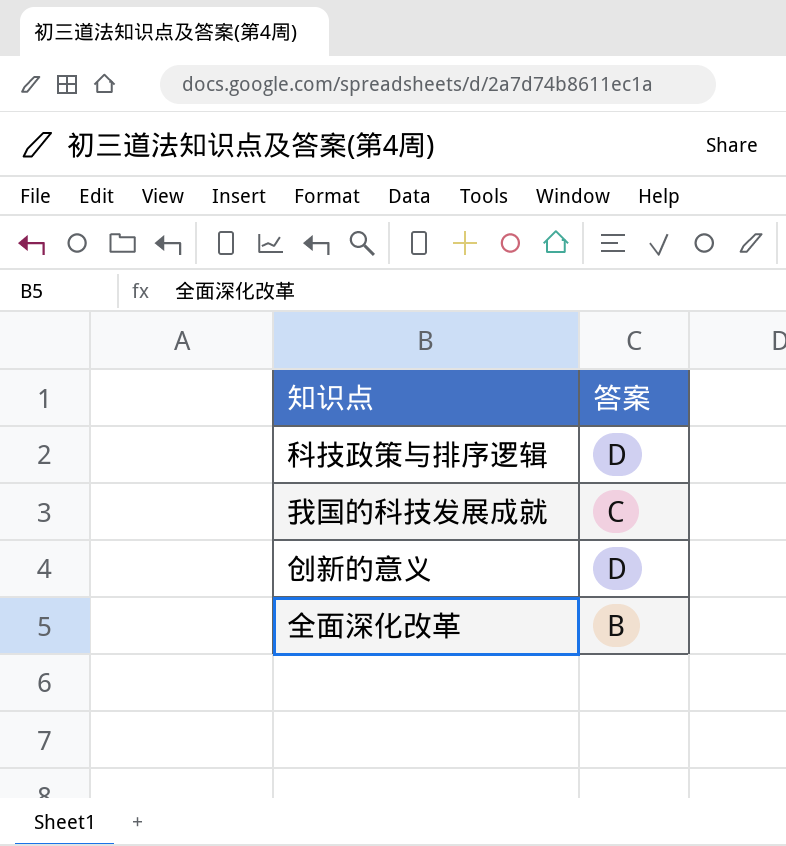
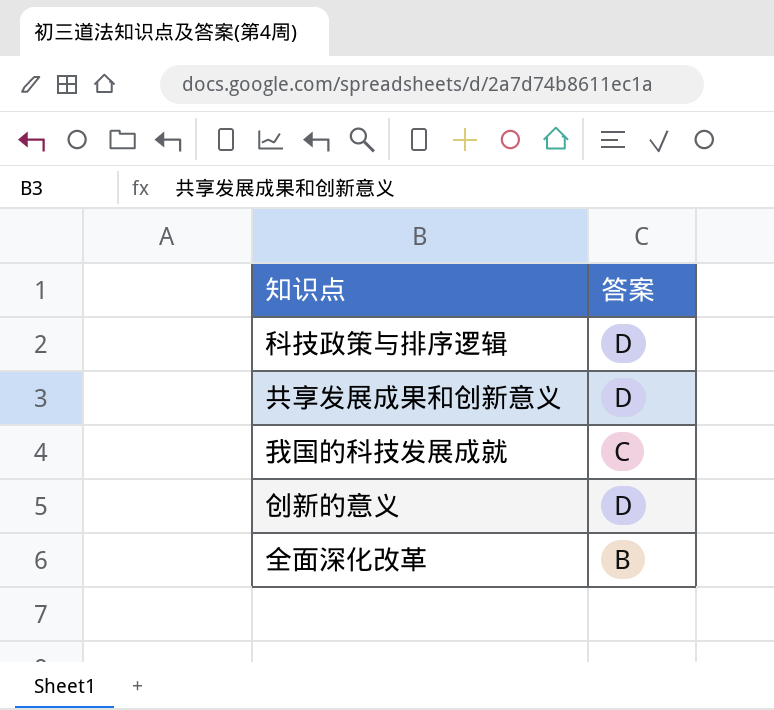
row 共享发展成果和创新意义: none -> D

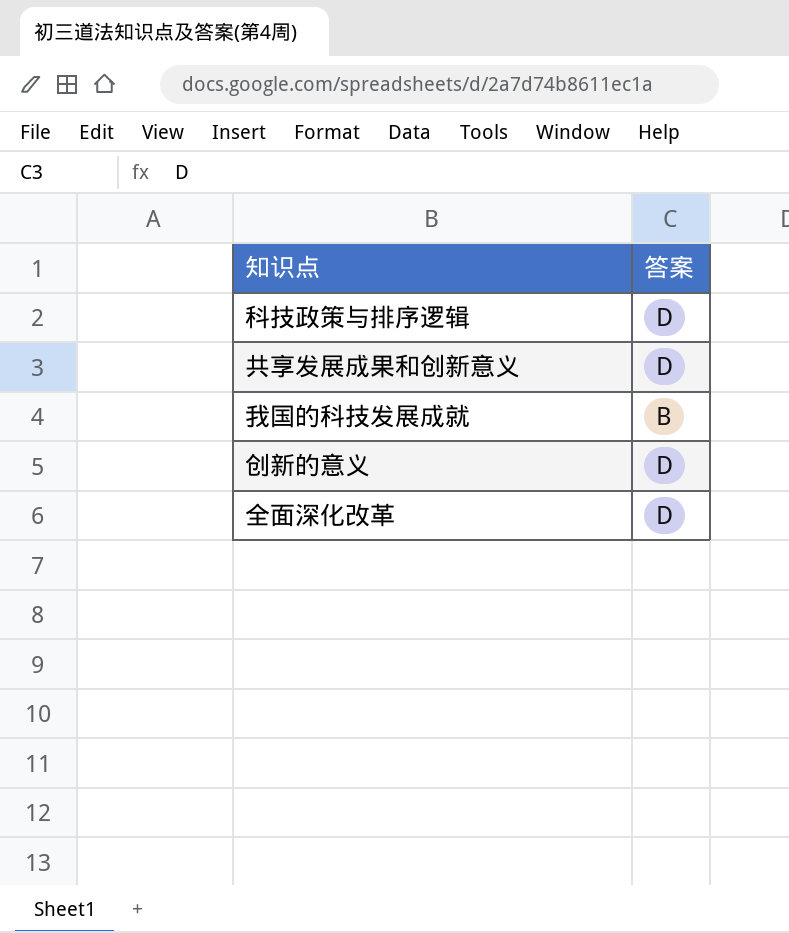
我国的科技发展成就 | 答案: C -> B
全面深化改革 | 答案: B -> D

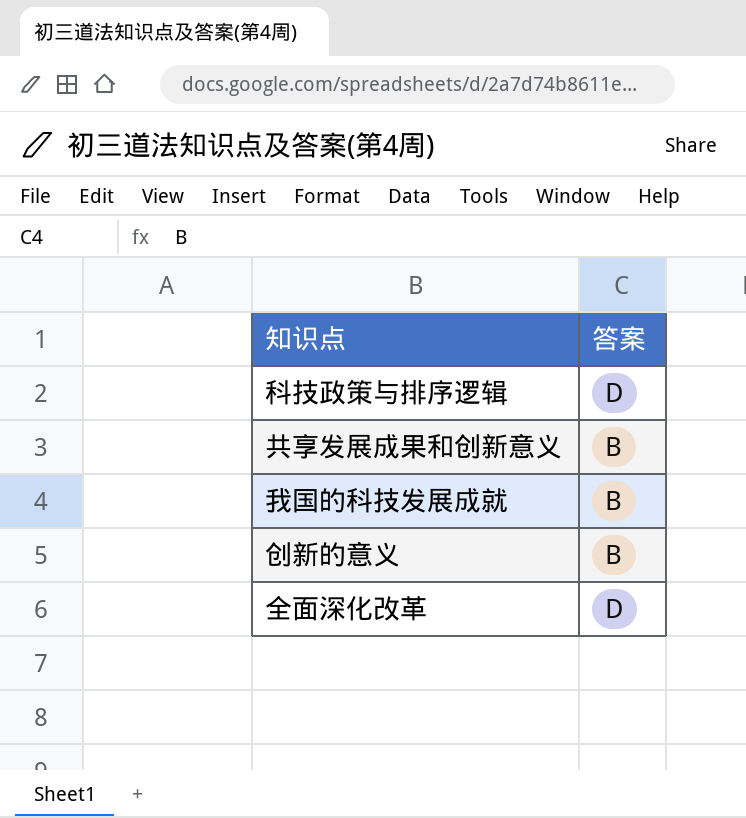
共享发展成果和创新意义 | 答案: D -> B
创新的意义 | 答案: D -> B

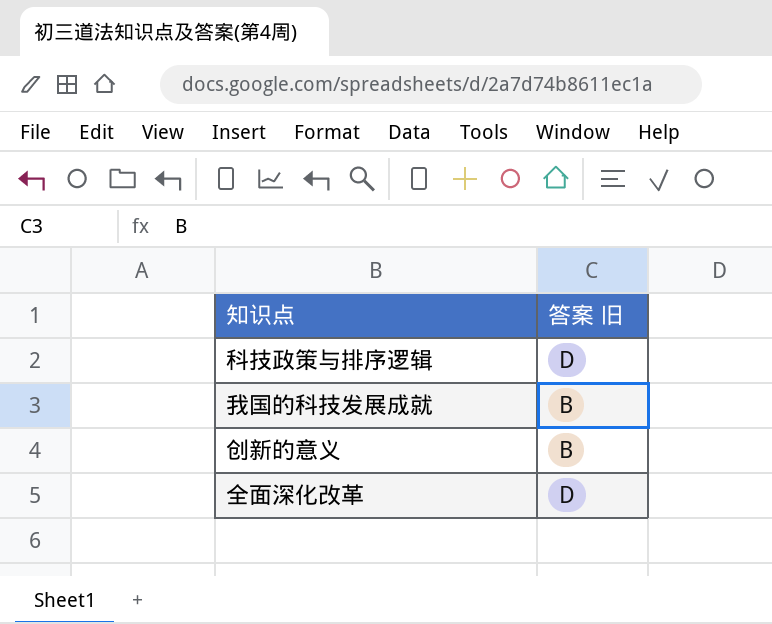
column name: 答案 -> 答案 旧
row 共享发展成果和创新意义: B -> none

